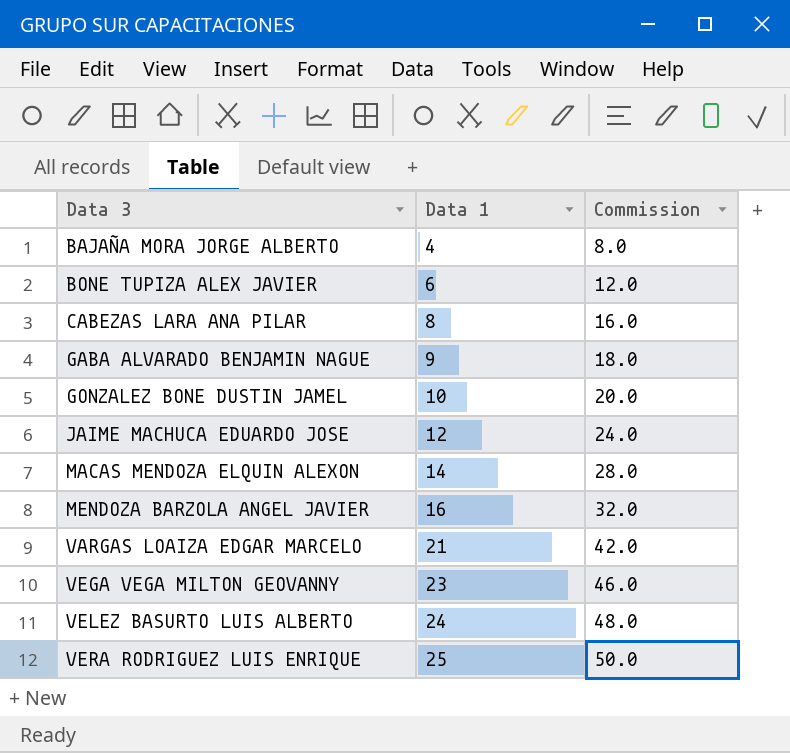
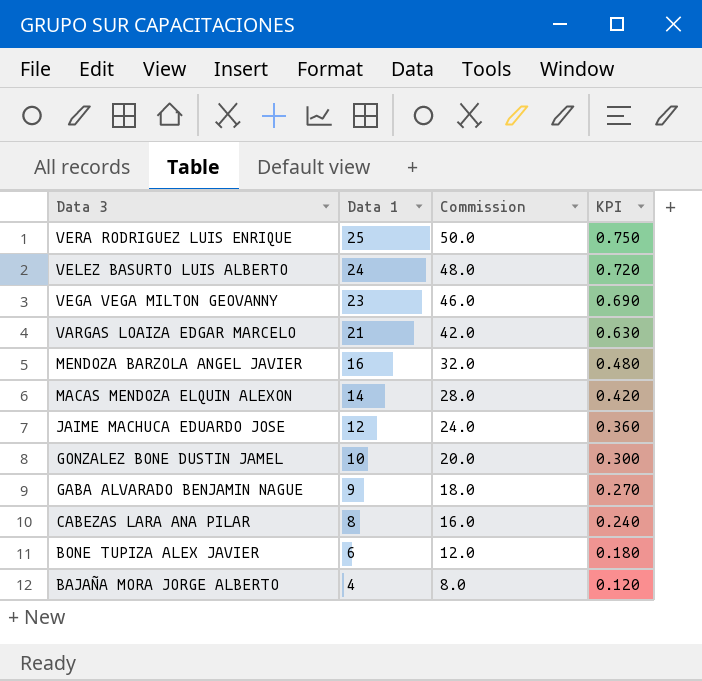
row order: Data 3 ascending -> Data 3 descending
column KPI | formula: none -> [Data 1] * 0.03

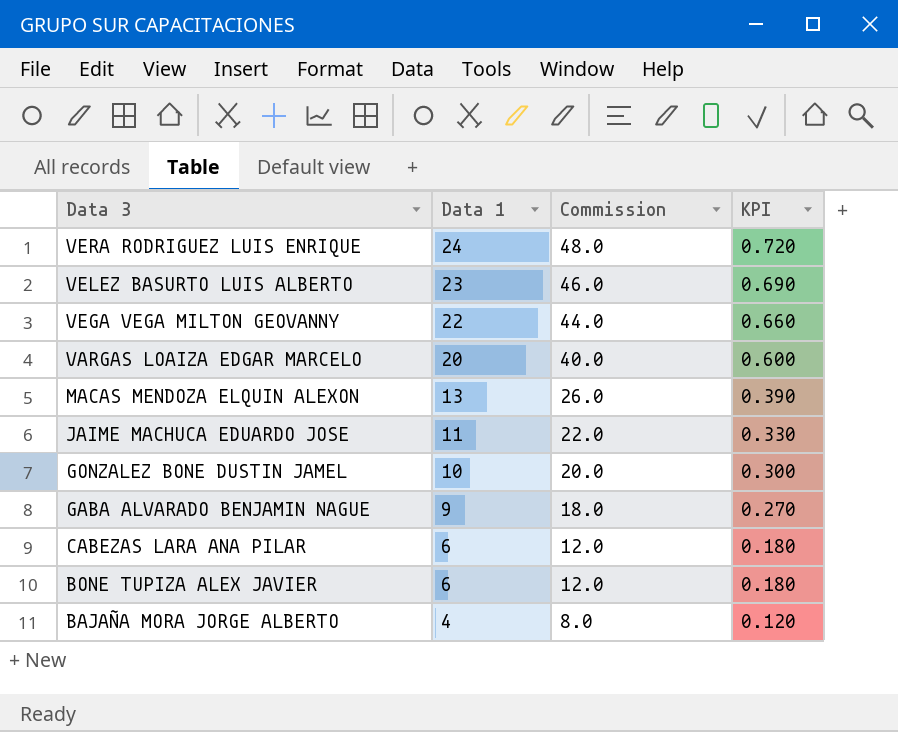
row MENDOZA BARZOLA ANGEL JAVIER: 16 | 32.0 | 0.480 -> none
VERA RODRIGUEZ LUIS ENRIQUE | Data 1: 25 -> 24
VERA RODRIGUEZ LUIS ENRIQUE | Commission: 50.0 -> 48.0
VERA RODRIGUEZ LUIS ENRIQUE | KPI: 0.750 -> 0.720
VELEZ BASURTO LUIS ALBERTO | Data 1: 24 -> 23
VELEZ BASURTO LUIS ALBERTO | Commission: 48.0 -> 46.0
VELEZ BASURTO LUIS ALBERTO | KPI: 0.720 -> 0.690
VEGA VEGA MILTON GEOVANNY | Data 1: 23 -> 22
VEGA VEGA MILTON GEOVANNY | Commission: 46.0 -> 44.0
VEGA VEGA MILTON GEOVANNY | KPI: 0.690 -> 0.660
VARGAS LOAIZA EDGAR MARCELO | Data 1: 21 -> 20
VARGAS LOAIZA EDGAR MARCELO | Commission: 42.0 -> 40.0
VARGAS LOAIZA EDGAR MARCELO | KPI: 0.630 -> 0.600
MACAS MENDOZA ELQUIN ALEXON | Data 1: 14 -> 13
MACAS MENDOZA ELQUIN ALEXON | Commission: 28.0 -> 26.0
MACAS MENDOZA ELQUIN ALEXON | KPI: 0.420 -> 0.390
JAIME MACHUCA EDUARDO JOSE | Data 1: 12 -> 11
JAIME MACHUCA EDUARDO JOSE | Commission: 24.0 -> 22.0
JAIME MACHUCA EDUARDO JOSE | KPI: 0.360 -> 0.330
CABEZAS LARA ANA PILAR | Data 1: 8 -> 6
CABEZAS LARA ANA PILAR | Commission: 16.0 -> 12.0
CABEZAS LARA ANA PILAR | KPI: 0.240 -> 0.180

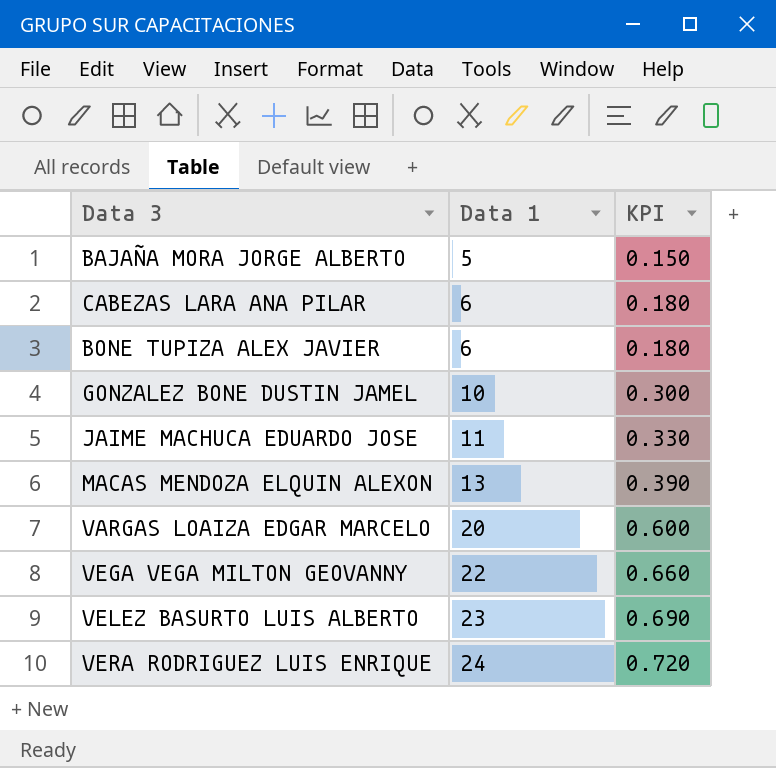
row order: Data 3 descending -> Data 1 ascending
column Commission | formula: [Data 1] * 2 -> none
row GABA ALVARADO BENJAMIN NAGUE: 9 | 18.0 | 0.270 -> none
BAJAÑA MORA JORGE ALBERTO | Data 1: 4 -> 5
BAJAÑA MORA JORGE ALBERTO | KPI: 0.120 -> 0.150

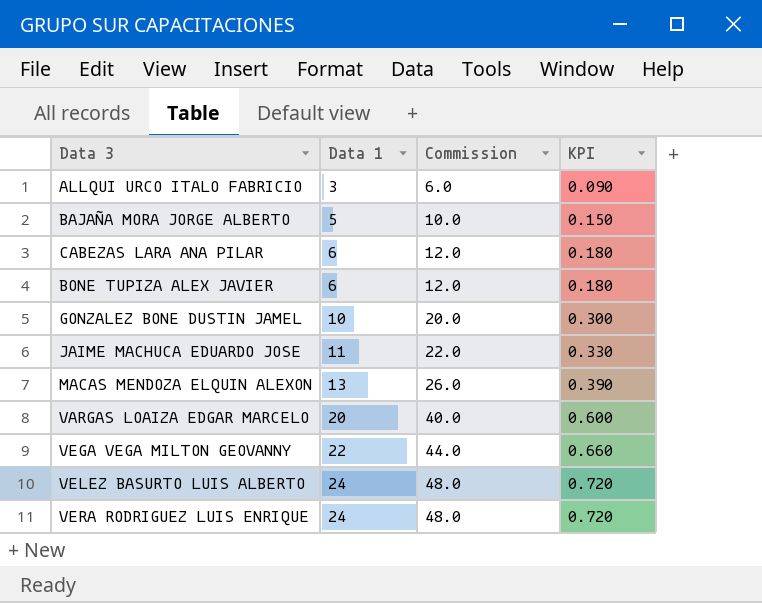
column Commission | formula: none -> [Data 1] * 2
row ALLQUI URCO ITALO FABRICIO: none -> 3 | 6.0 | 0.090
VELEZ BASURTO LUIS ALBERTO | Data 1: 23 -> 24
VELEZ BASURTO LUIS ALBERTO | KPI: 0.690 -> 0.720

